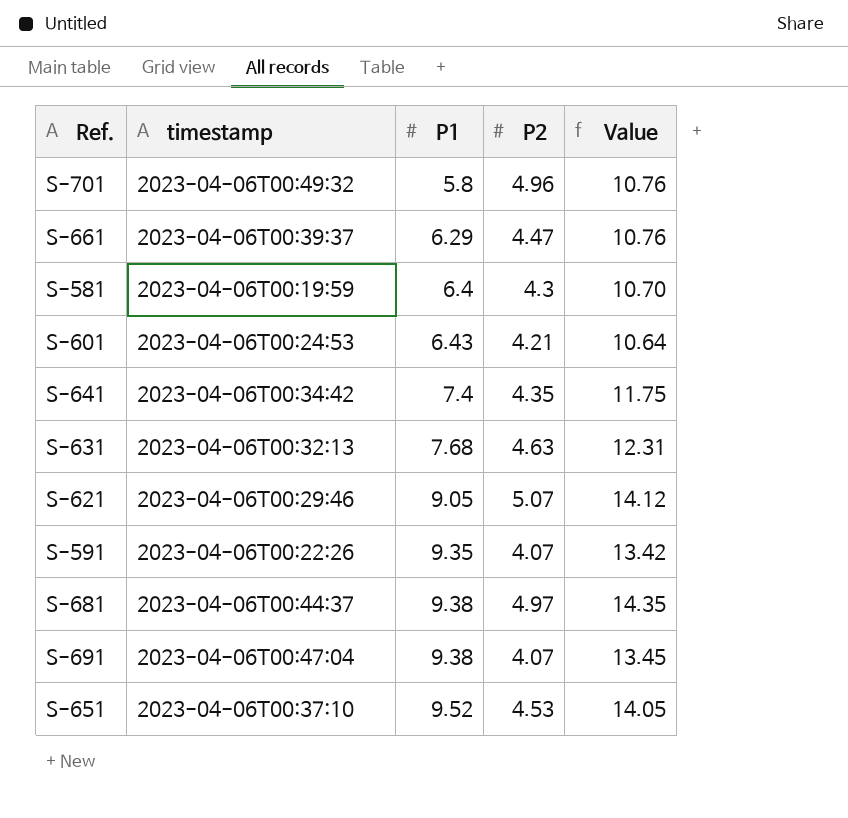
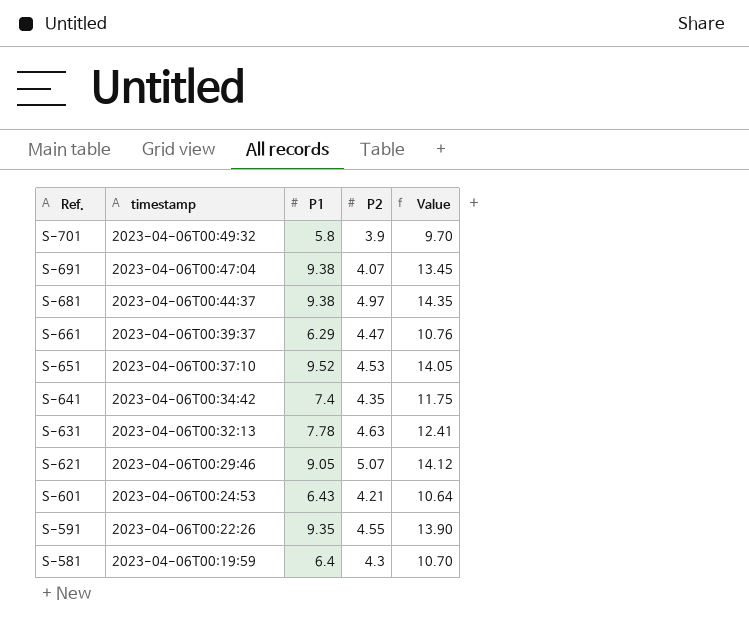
row order: P1 ascending -> Ref. descending
S-701 | P2: 4.96 -> 3.9
S-701 | Value: 10.76 -> 9.70
S-631 | P1: 7.68 -> 7.78
S-631 | Value: 12.31 -> 12.41
S-591 | P2: 4.07 -> 4.55
S-591 | Value: 13.42 -> 13.90

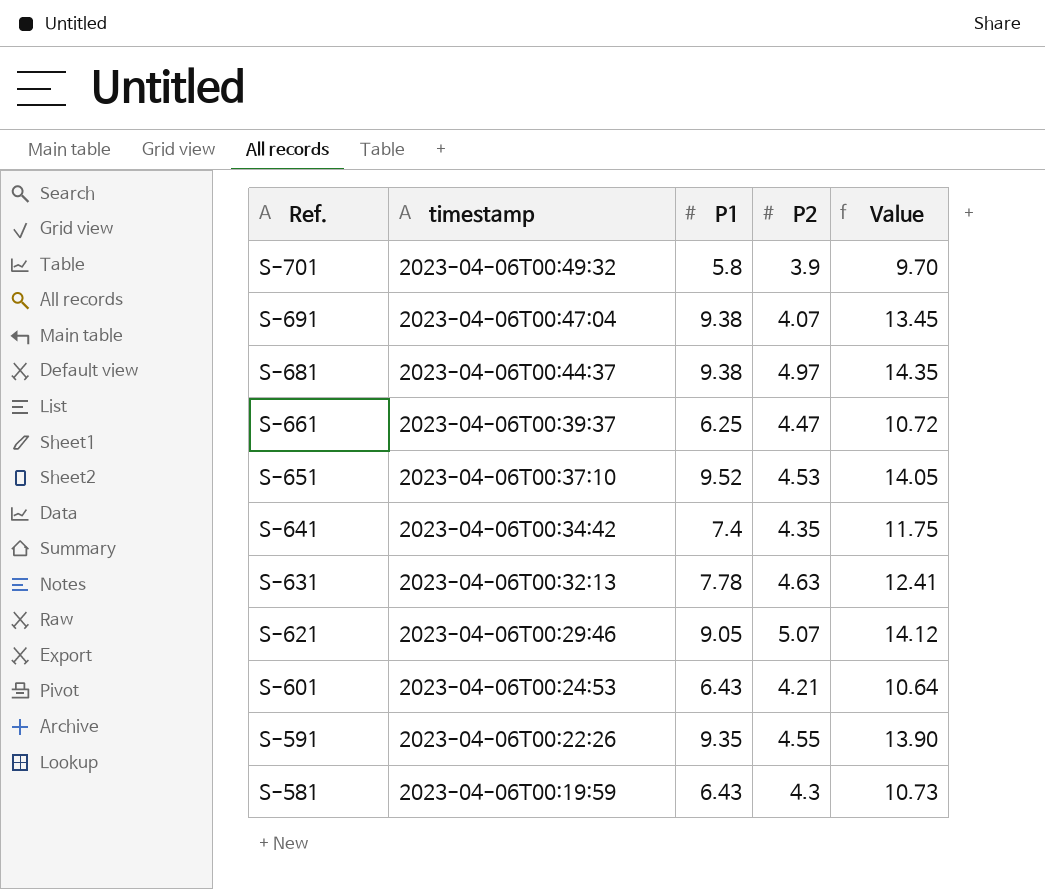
S-661 | P1: 6.29 -> 6.25
S-661 | Value: 10.76 -> 10.72
S-581 | P1: 6.4 -> 6.43
S-581 | Value: 10.70 -> 10.73

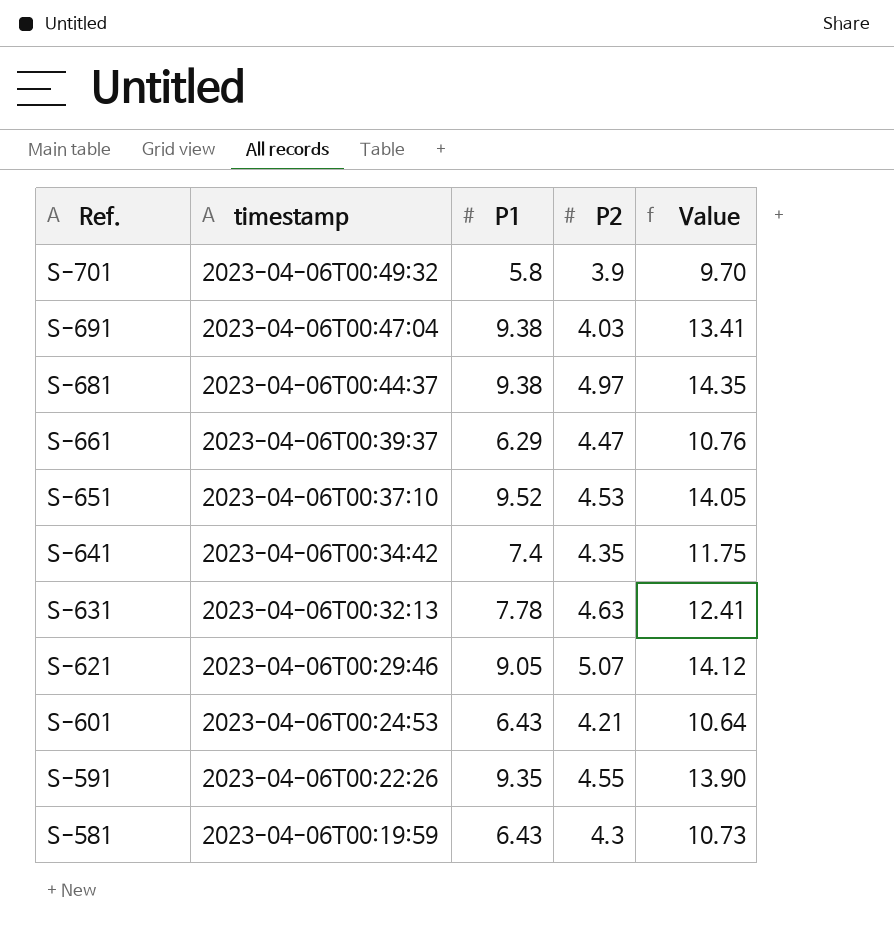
S-691 | P2: 4.07 -> 4.03
S-691 | Value: 13.45 -> 13.41
S-661 | P1: 6.25 -> 6.29
S-661 | Value: 10.72 -> 10.76

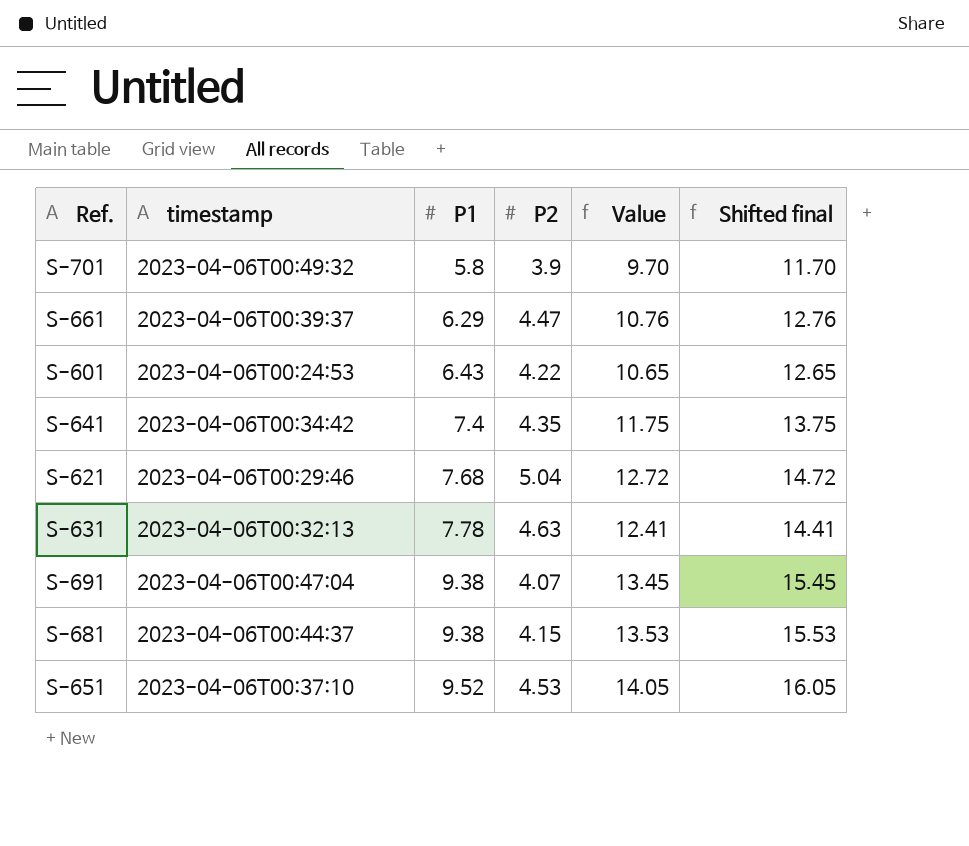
row order: Ref. descending -> P1 ascending
column Shifted final | formula: none -> [Value] + 2
row S-591: 2023-04-06T00:22:26 | 9.35 | 4.55 | 13.90 -> none
row S-581: 2023-04-06T00:19:59 | 6.43 | 4.3 | 10.73 -> none
S-601 | P2: 4.21 -> 4.22
S-601 | Value: 10.64 -> 10.65
S-621 | P1: 9.05 -> 7.68
S-621 | P2: 5.07 -> 5.04
S-621 | Value: 14.12 -> 12.72
S-691 | P2: 4.03 -> 4.07
S-691 | Value: 13.41 -> 13.45
S-681 | P2: 4.97 -> 4.15
S-681 | Value: 14.35 -> 13.53

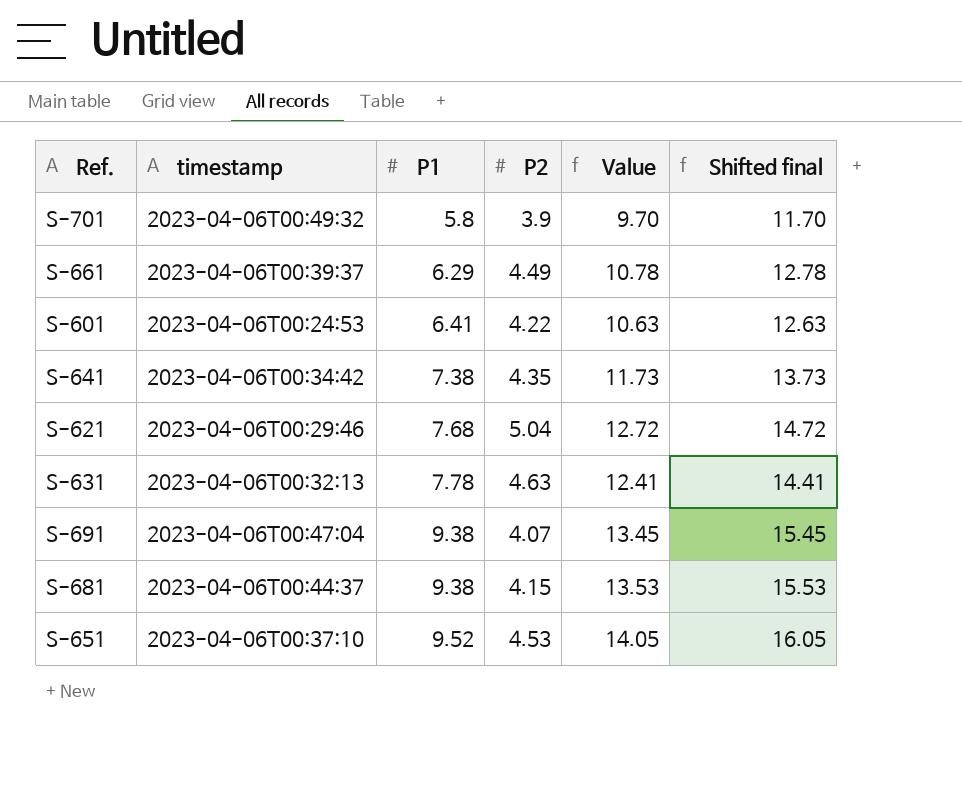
S-661 | P2: 4.47 -> 4.49
S-661 | Value: 10.76 -> 10.78
S-661 | Shifted final: 12.76 -> 12.78
S-601 | P1: 6.43 -> 6.41
S-601 | Value: 10.65 -> 10.63
S-601 | Shifted final: 12.65 -> 12.63
S-641 | P1: 7.4 -> 7.38
S-641 | Value: 11.75 -> 11.73
S-641 | Shifted final: 13.75 -> 13.73

